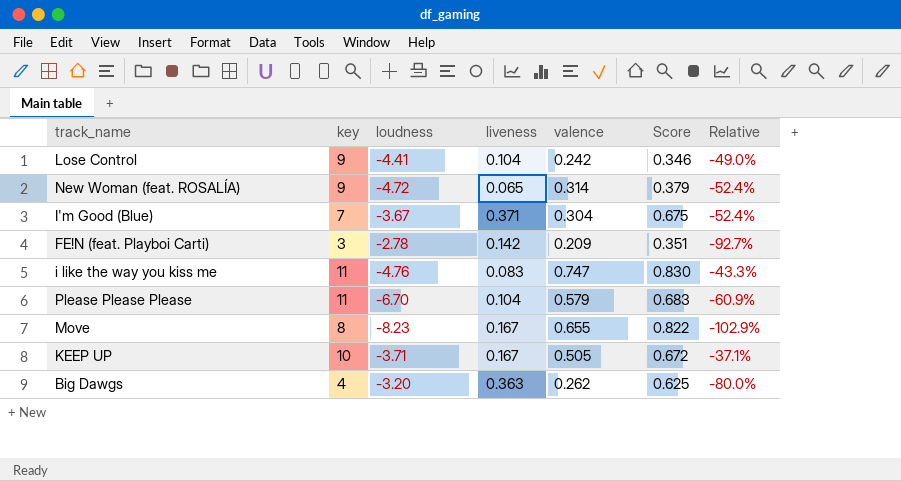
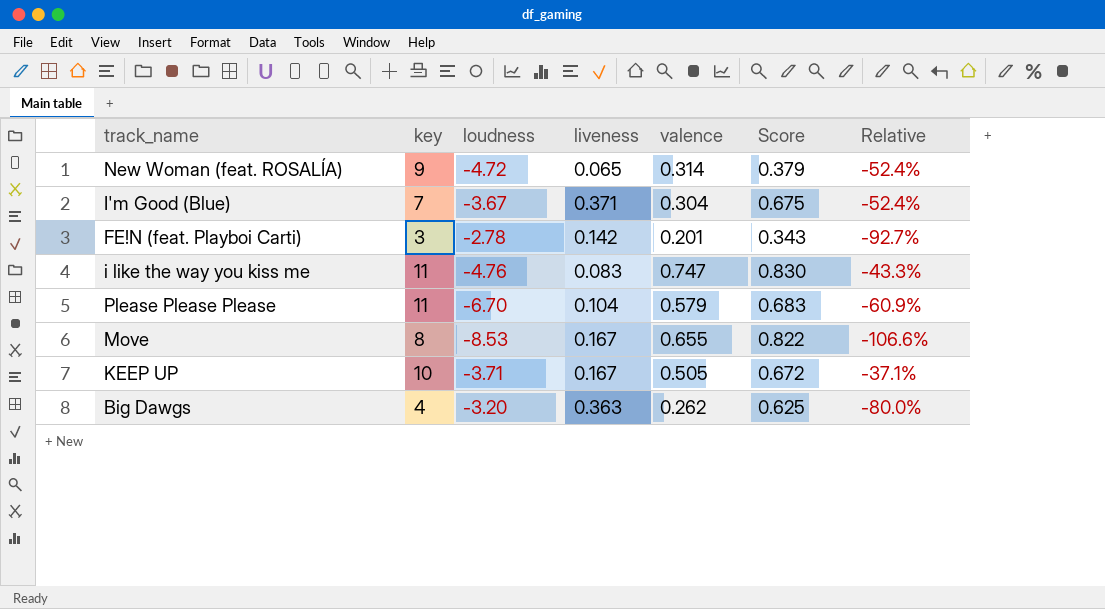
row Lose Control: 9 | -4.41 | 0.104 | 0.242 | 0.346 | -49.0% -> none
FE!N (feat. Playboi Carti) | valence: 0.209 -> 0.201
FE!N (feat. Playboi Carti) | Score: 0.351 -> 0.343
Move | loudness: -8.23 -> -8.53
Move | Relative: -102.9% -> -106.6%

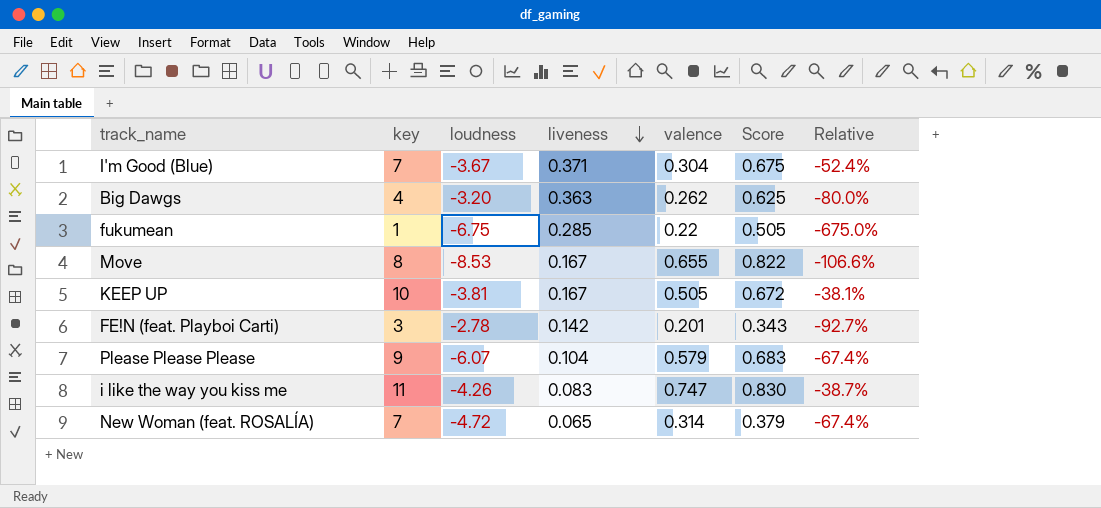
row order: none -> liveness descending
row fukumean: none -> 1 | -6.75 | 0.285 | 0.22 | 0.505 | -675.0%
KEEP UP | loudness: -3.71 -> -3.81
KEEP UP | Relative: -37.1% -> -38.1%
Please Please Please | key: 11 -> 9
Please Please Please | loudness: -6.70 -> -6.07
Please Please Please | Relative: -60.9% -> -67.4%
i like the way you kiss me | loudness: -4.76 -> -4.26
i like the way you kiss me | Relative: -43.3% -> -38.7%
New Woman (feat. ROSALÍA) | key: 9 -> 7
New Woman (feat. ROSALÍA) | Relative: -52.4% -> -67.4%

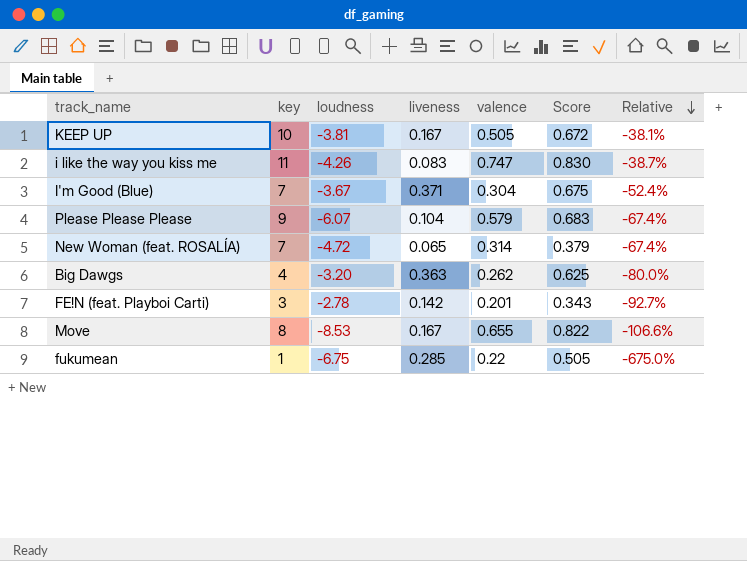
row order: liveness descending -> Relative descending

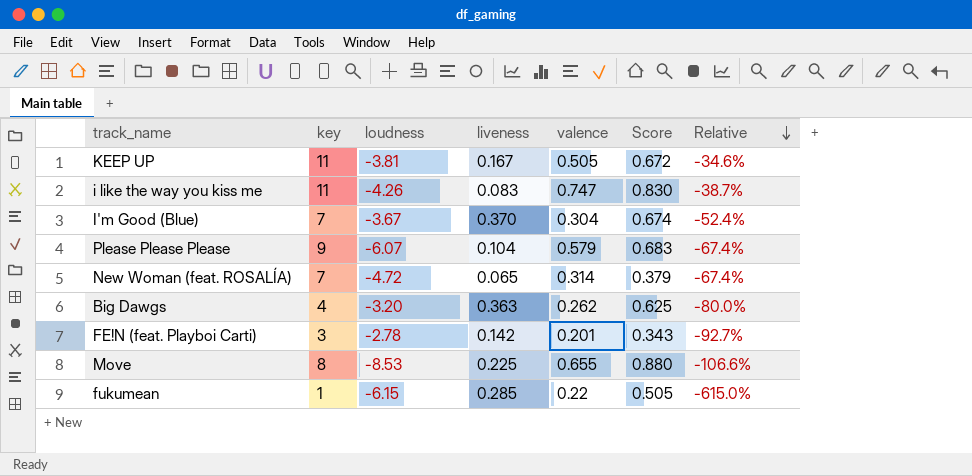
KEEP UP | key: 10 -> 11
KEEP UP | Relative: -38.1% -> -34.6%
I'm Good (Blue) | liveness: 0.371 -> 0.370
I'm Good (Blue) | Score: 0.675 -> 0.674
Move | liveness: 0.167 -> 0.225
Move | Score: 0.822 -> 0.880
fukumean | loudness: -6.75 -> -6.15
fukumean | Relative: -675.0% -> -615.0%

